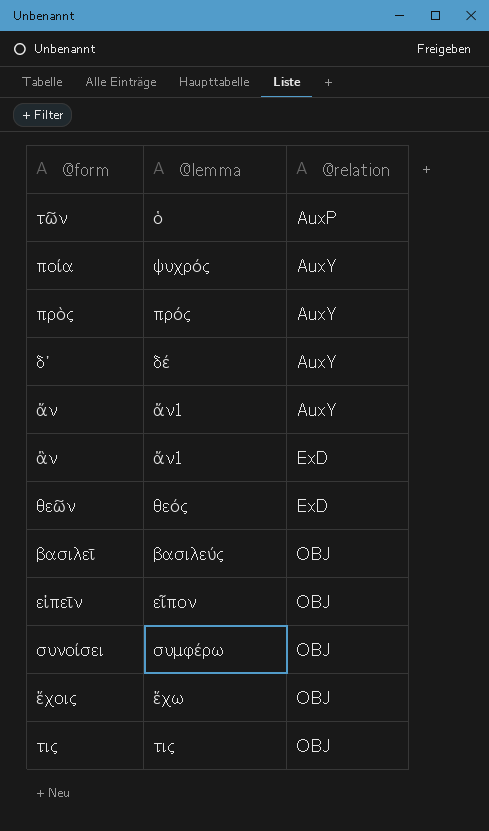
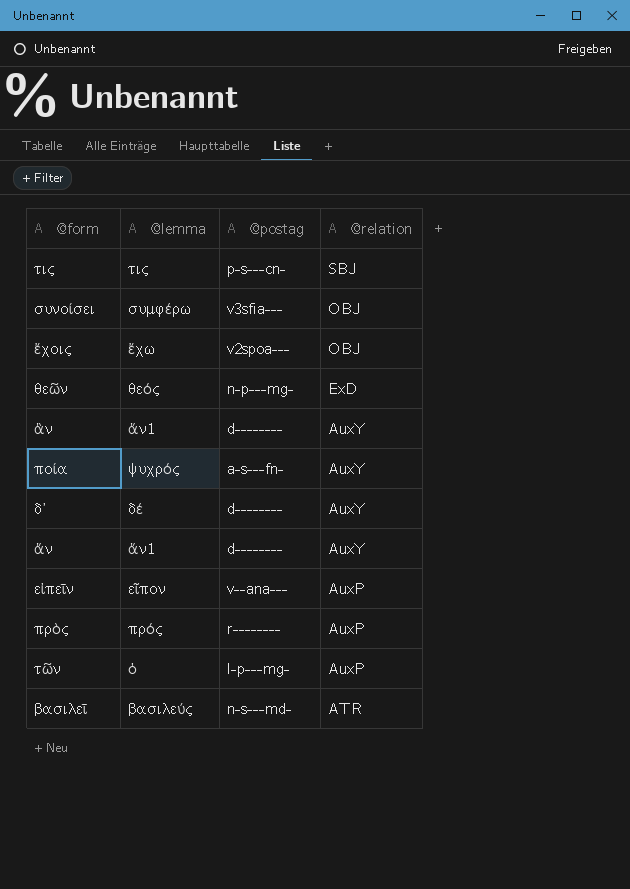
row order: @relation ascending -> @relation descending
column @postag | position: none -> 3
τις | @relation: OBJ -> SBJ
ἂν | @relation: ExD -> AuxY
εἰπεῖν | @relation: OBJ -> AuxP
πρὸς | @relation: AuxY -> AuxP
βασιλεῖ | @relation: OBJ -> ATR

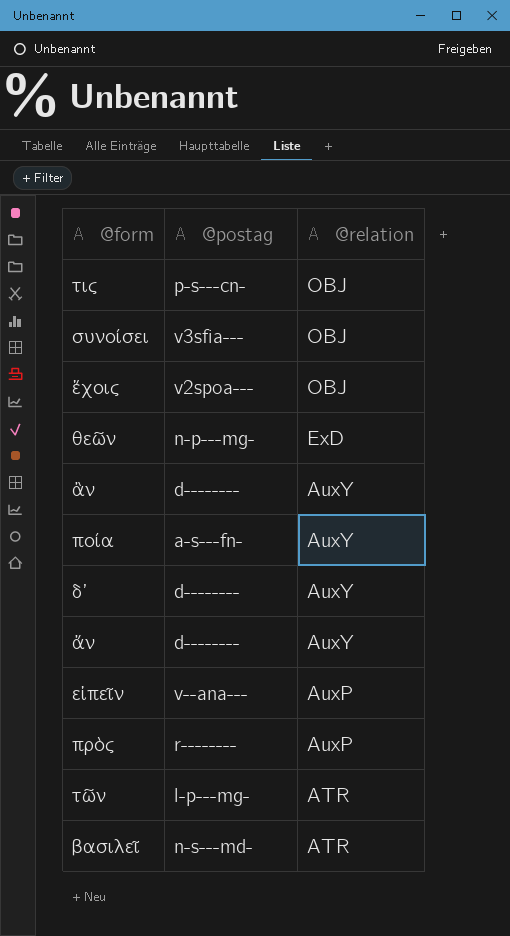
column @lemma | position: 2 -> none
τις | @relation: SBJ -> OBJ
τῶν | @relation: AuxP -> ATR

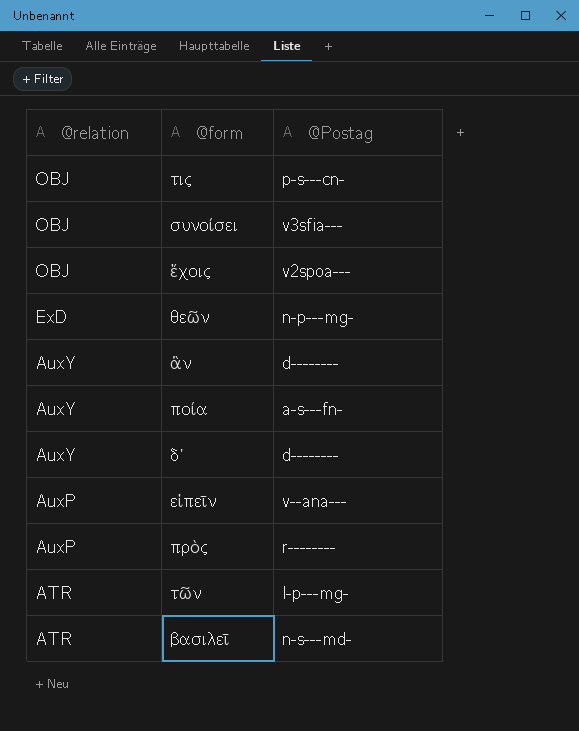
column @relation | position: 3 -> 1
column name: @postag -> @Postag
row ἄν: d-------- | AuxY -> none

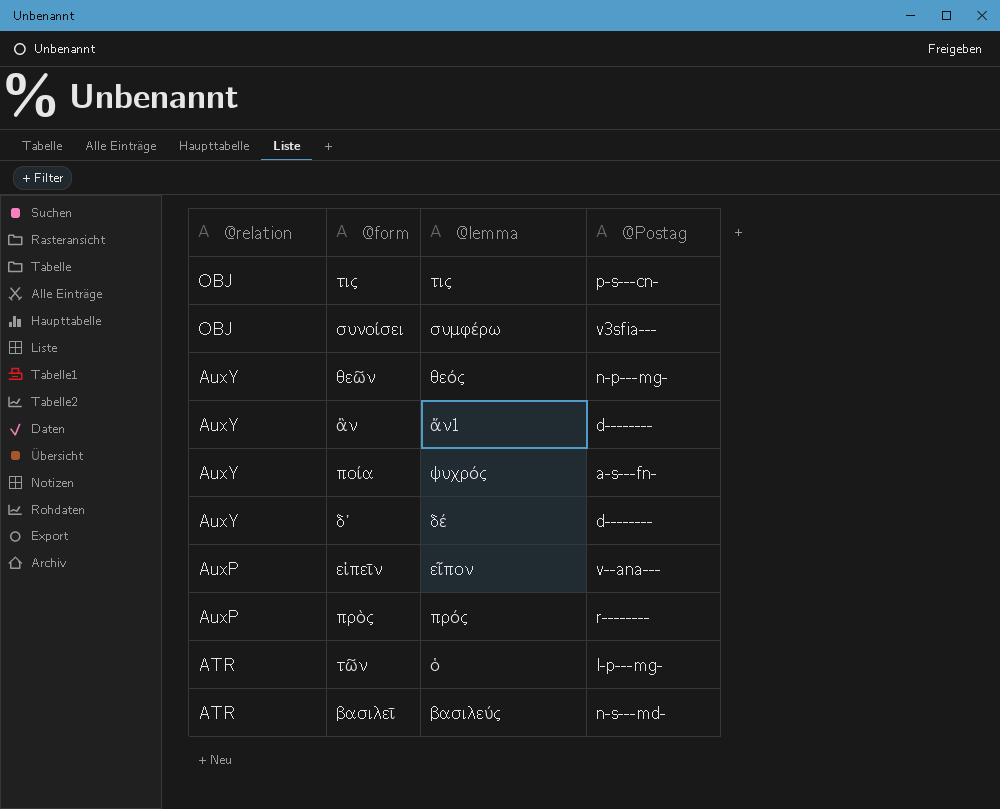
column @lemma | position: none -> 3
row ἔχοις: OBJ | v2spoa--- -> none
θεῶν | @relation: ExD -> AuxY

